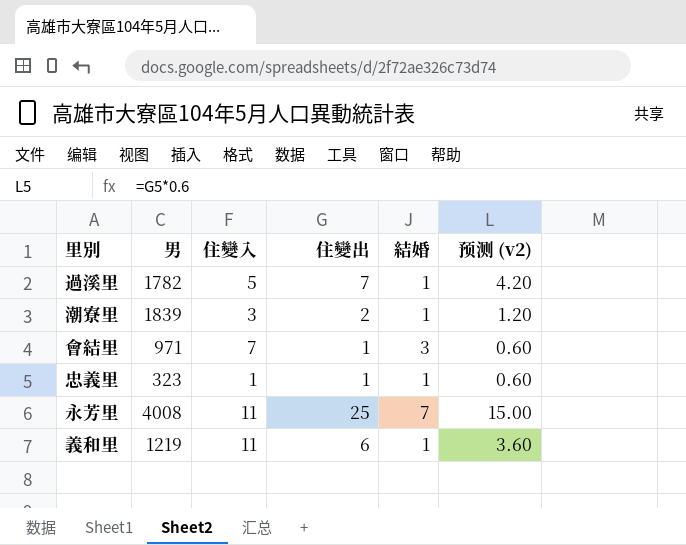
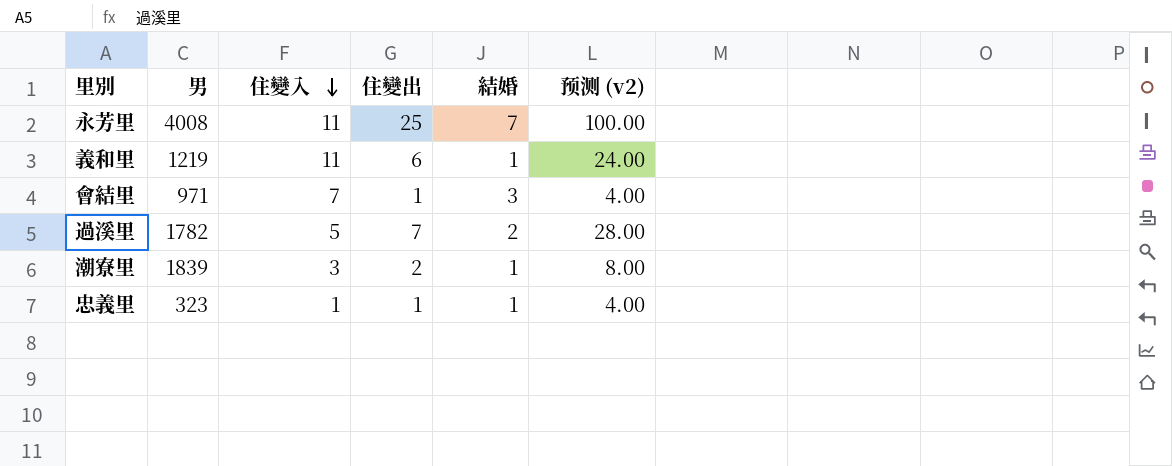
row order: none -> 住變入 descending
column 预测 (v2) | formula: [住變出] * 0.6 -> [住變出] * 4
過溪里 | 結婚: 1 -> 2

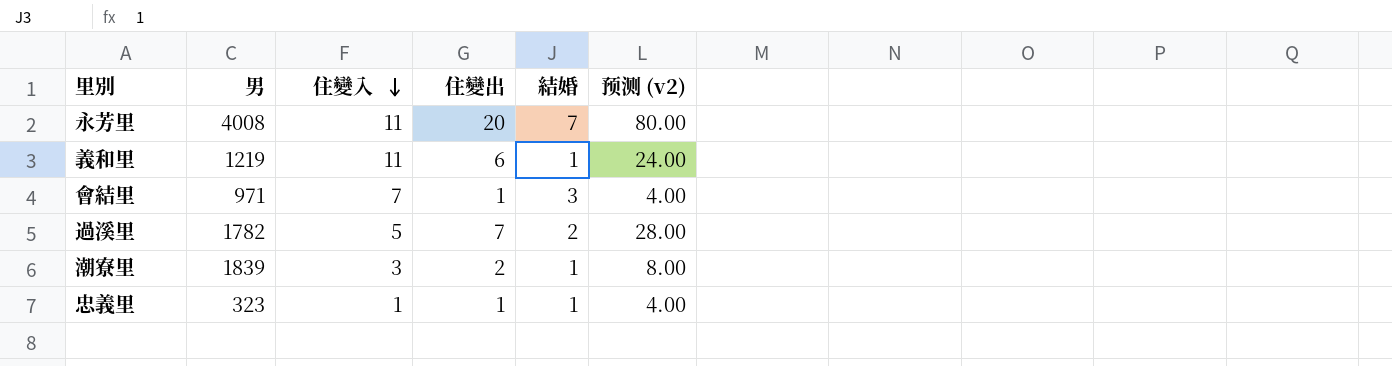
永芳里 | 住變出: 25 -> 20
永芳里 | 预测 (v2): 100.00 -> 80.00

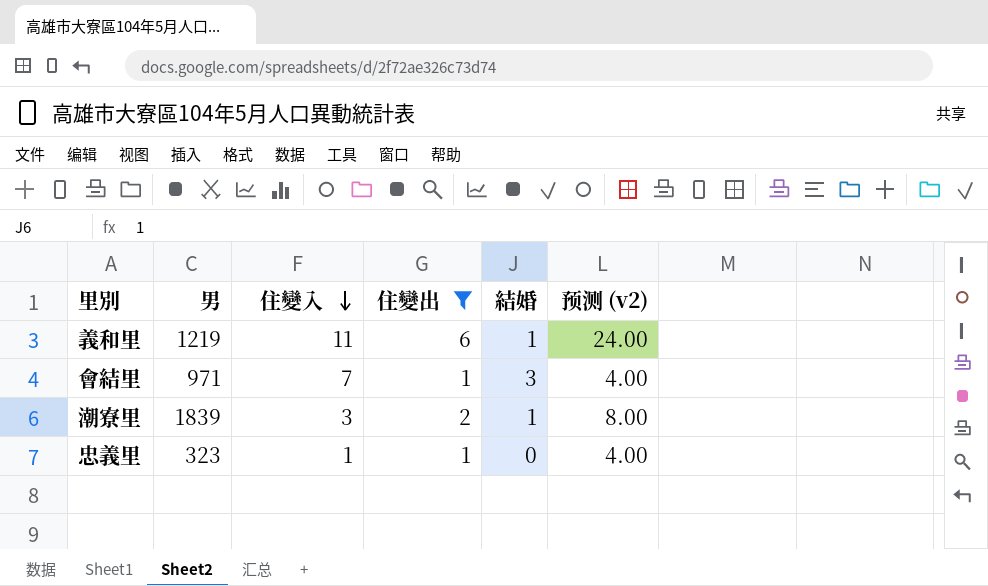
filter: none -> 住變出 <= 6
忠義里 | 結婚: 1 -> 0

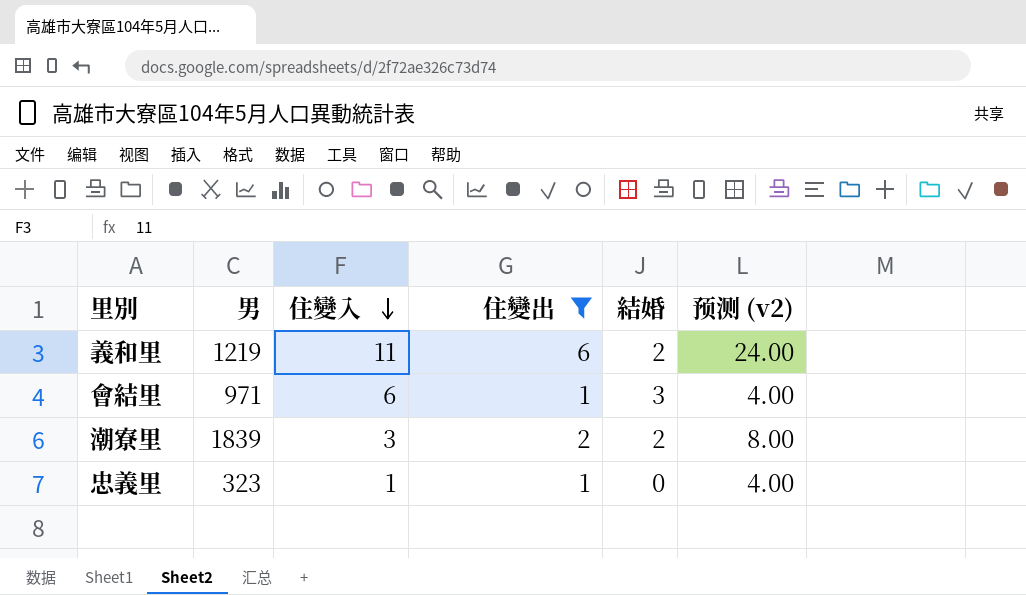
義和里 | 結婚: 1 -> 2
會結里 | 住變入: 7 -> 6
潮寮里 | 結婚: 1 -> 2

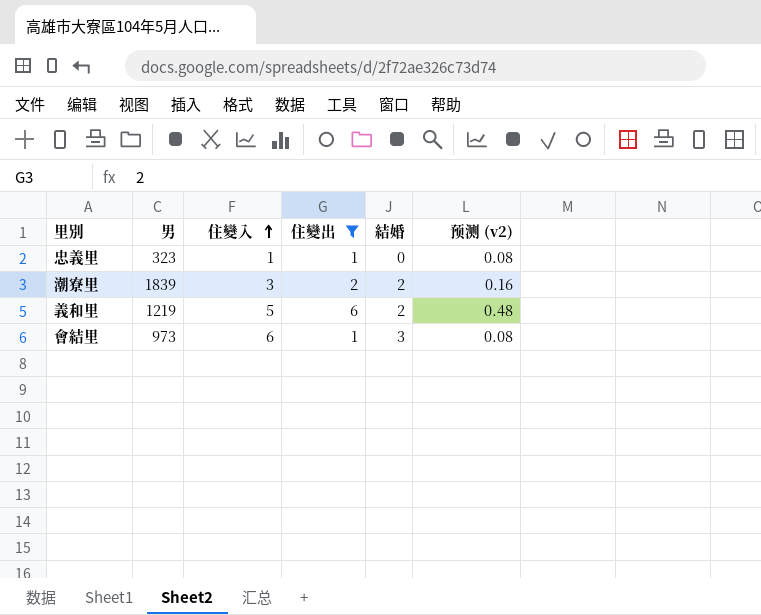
row order: 住變入 descending -> 住變入 ascending
column 预测 (v2) | formula: [住變出] * 4 -> [住變出] * 0.08
義和里 | 住變入: 11 -> 5
會結里 | 男: 971 -> 973

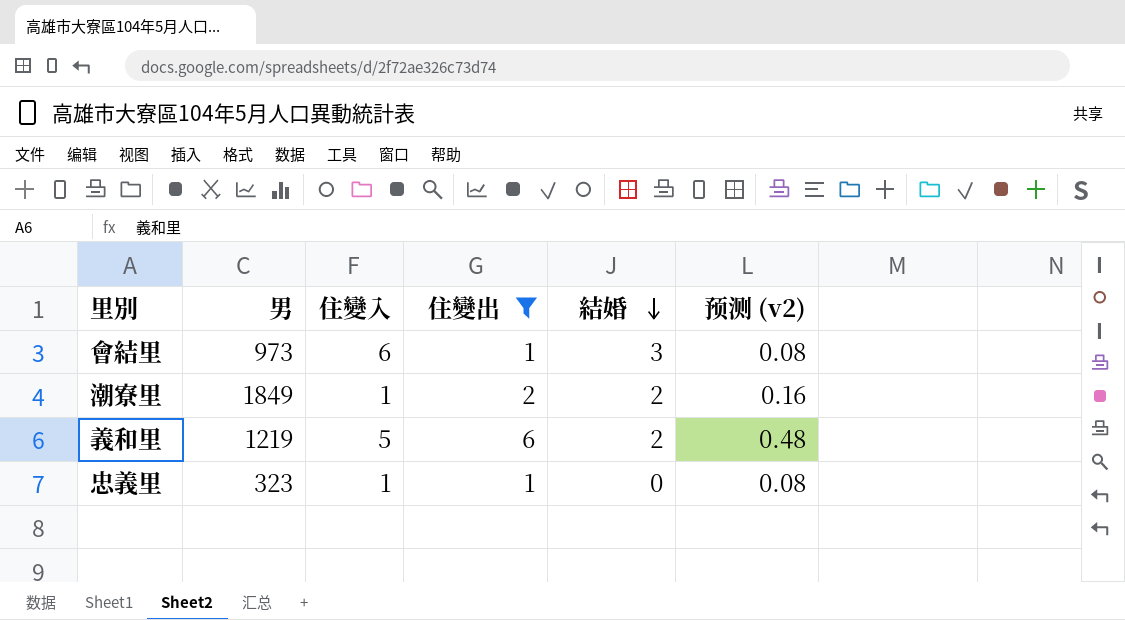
row order: 住變入 ascending -> 結婚 descending
潮寮里 | 男: 1839 -> 1849
潮寮里 | 住變入: 3 -> 1

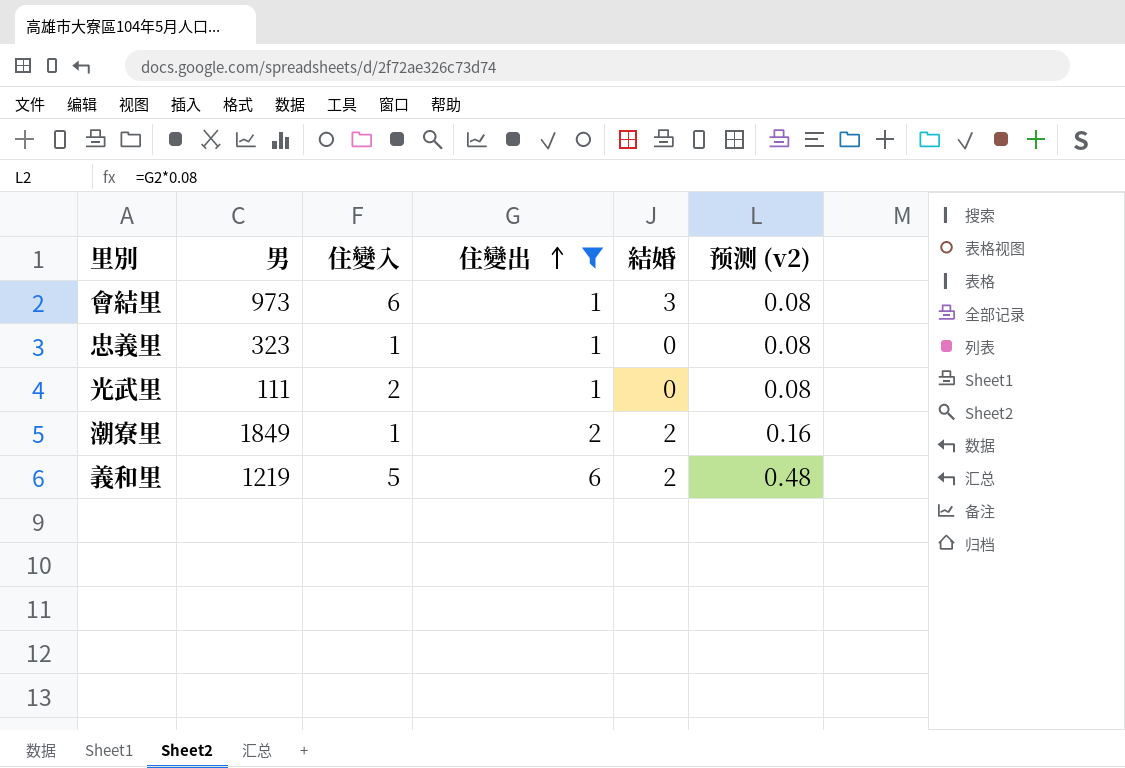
row order: 結婚 descending -> 住變出 ascending
row 光武里: none -> 111 | 2 | 1 | 0 | 0.08

